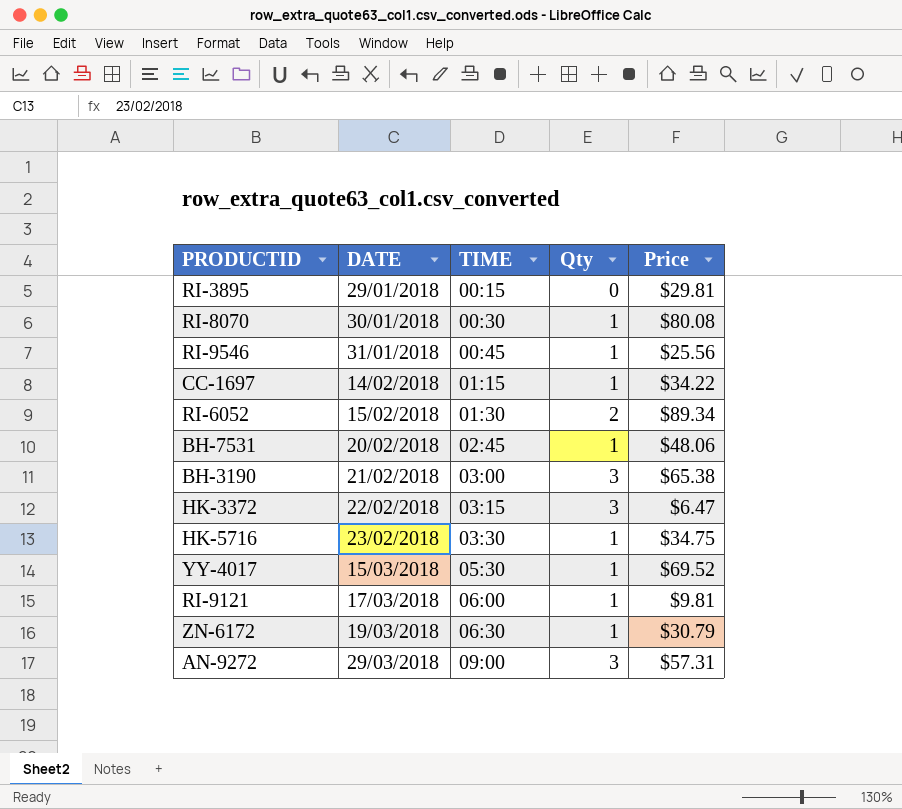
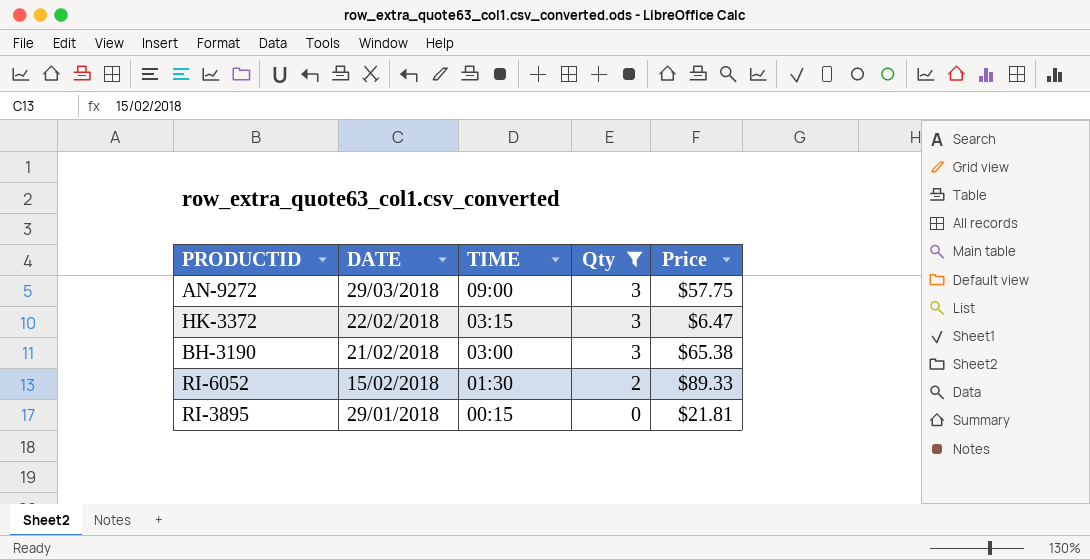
filter: none -> Qty != 1
row order: DATE ascending -> DATE descending
AN-9272 | Price: $57.31 -> $57.75
RI-6052 | Price: $89.34 -> $89.33
RI-3895 | Price: $29.81 -> $21.81

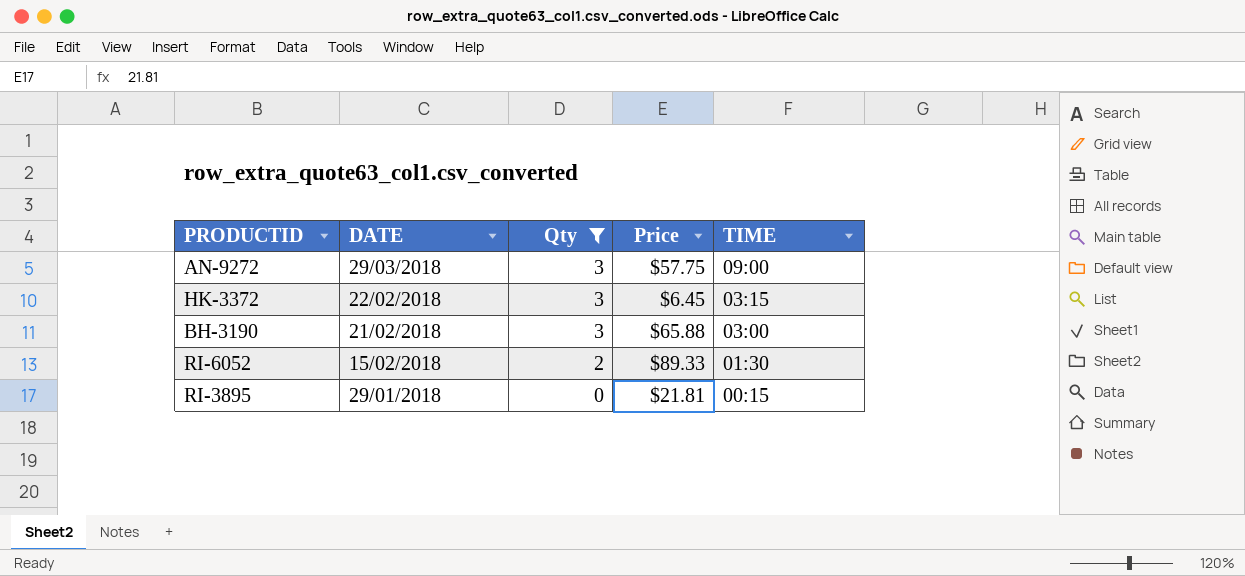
column TIME | position: 3 -> 5
HK-3372 | Price: $6.47 -> $6.45
BH-3190 | Price: $65.38 -> $65.88

